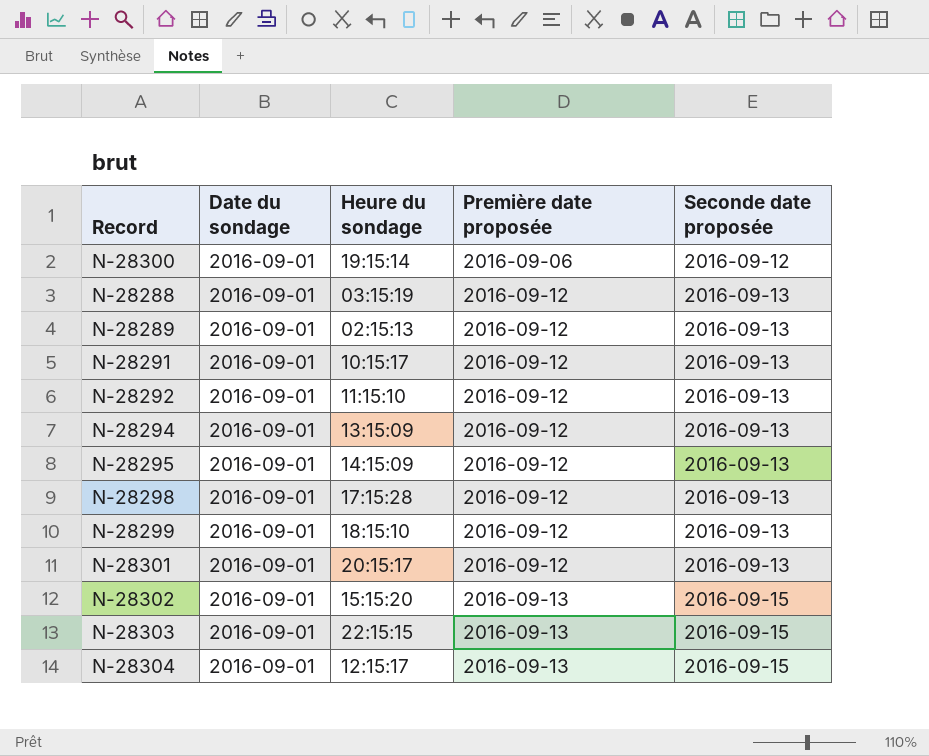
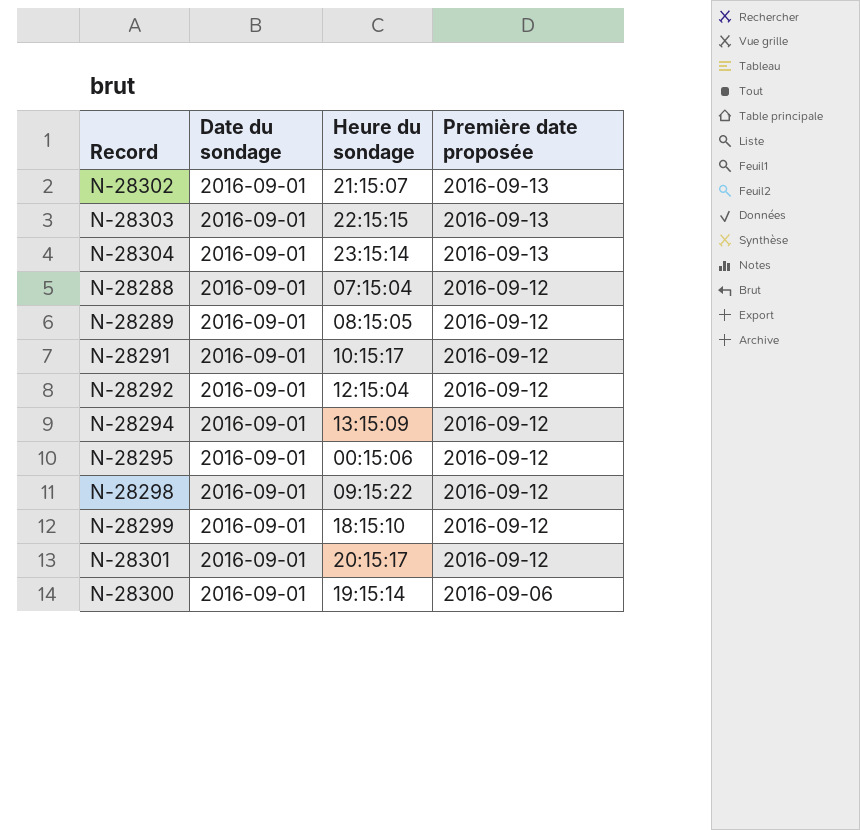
row order: Première date proposée ascending -> Première date proposée descending
column Seconde date proposée | position: 5 -> none
N-28302 | Heure du sondage: 15:15:20 -> 21:15:07
N-28304 | Heure du sondage: 12:15:17 -> 23:15:14
N-28288 | Heure du sondage: 03:15:19 -> 07:15:04
N-28289 | Heure du sondage: 02:15:13 -> 08:15:05
N-28292 | Heure du sondage: 11:15:10 -> 12:15:04
N-28295 | Heure du sondage: 14:15:09 -> 00:15:06
N-28298 | Heure du sondage: 17:15:28 -> 09:15:22

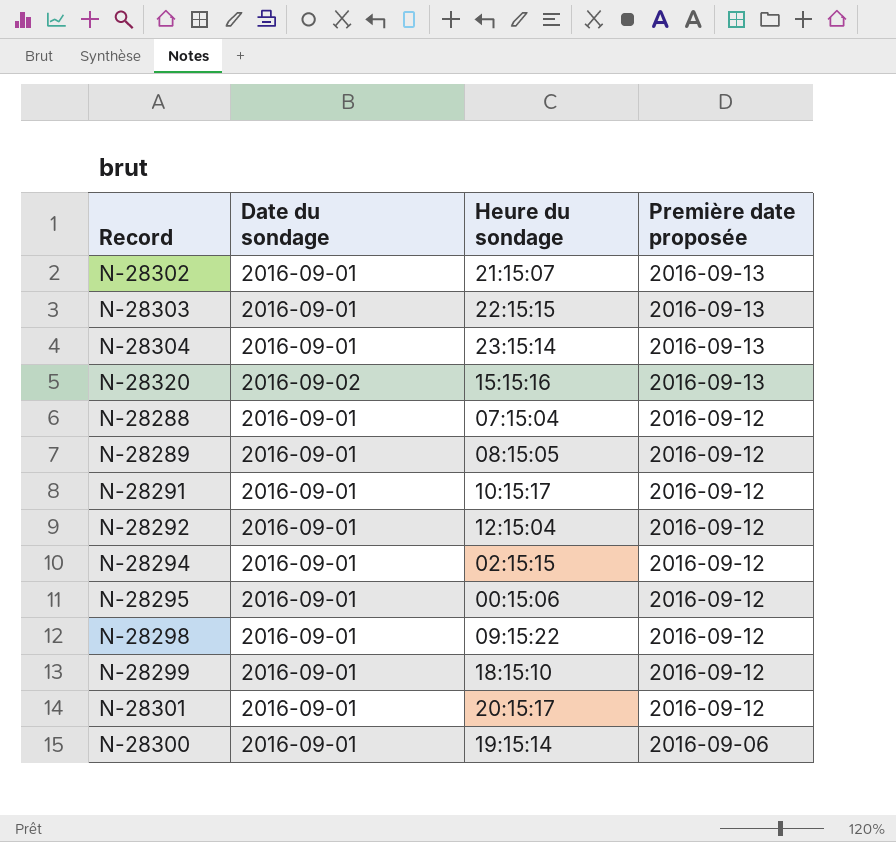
row N-28320: none -> 2016-09-02 | 15:15:16 | 2016-09-13
N-28294 | Heure du sondage: 13:15:09 -> 02:15:15

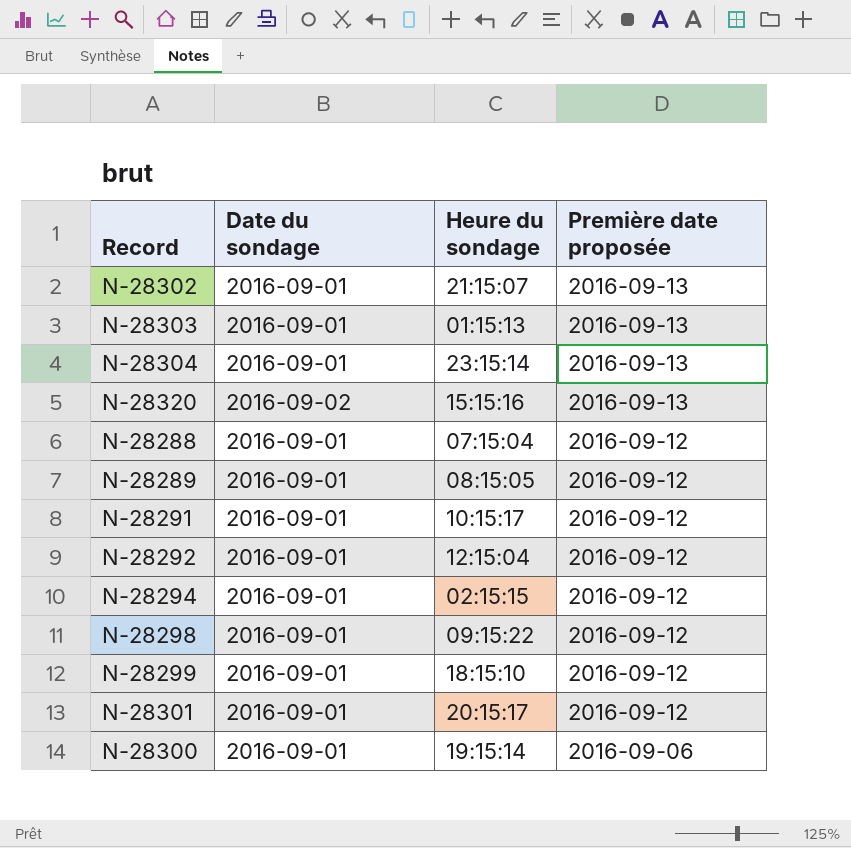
row N-28295: 2016-09-01 | 00:15:06 | 2016-09-12 -> none
N-28303 | Heure du sondage: 22:15:15 -> 01:15:13

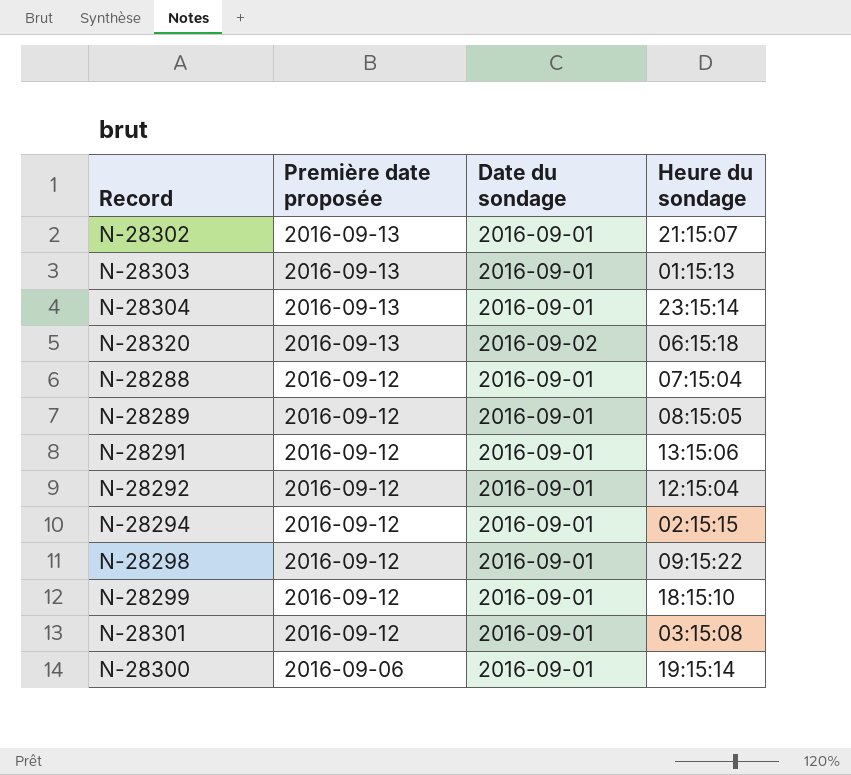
column Première date proposée | position: 4 -> 2
N-28320 | Heure du sondage: 15:15:16 -> 06:15:18
N-28291 | Heure du sondage: 10:15:17 -> 13:15:06
N-28301 | Heure du sondage: 20:15:17 -> 03:15:08

